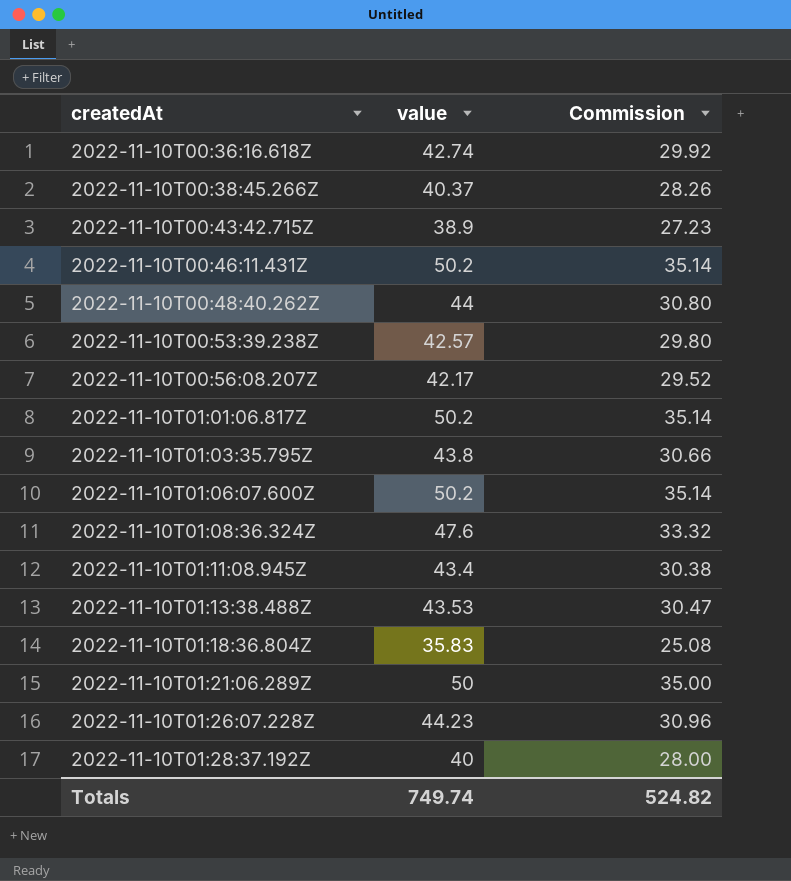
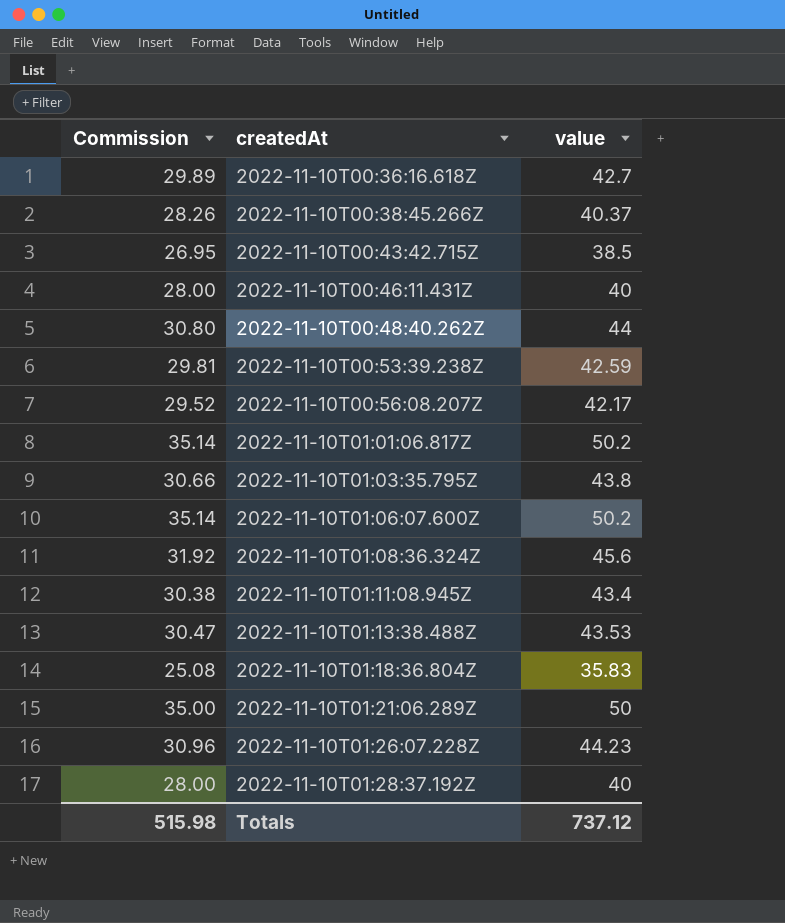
column Commission | position: 3 -> 1
2022-11-10T00:36:16.618Z | Commission: 29.92 -> 29.89
2022-11-10T00:36:16.618Z | value: 42.74 -> 42.7
2022-11-10T00:43:42.715Z | Commission: 27.23 -> 26.95
2022-11-10T00:43:42.715Z | value: 38.9 -> 38.5
2022-11-10T00:46:11.431Z | Commission: 35.14 -> 28.00
2022-11-10T00:46:11.431Z | value: 50.2 -> 40
2022-11-10T00:53:39.238Z | Commission: 29.80 -> 29.81
2022-11-10T00:53:39.238Z | value: 42.57 -> 42.59
2022-11-10T01:08:36.324Z | Commission: 33.32 -> 31.92
2022-11-10T01:08:36.324Z | value: 47.6 -> 45.6
Totals | Commission: 524.82 -> 515.98
Totals | value: 749.74 -> 737.12

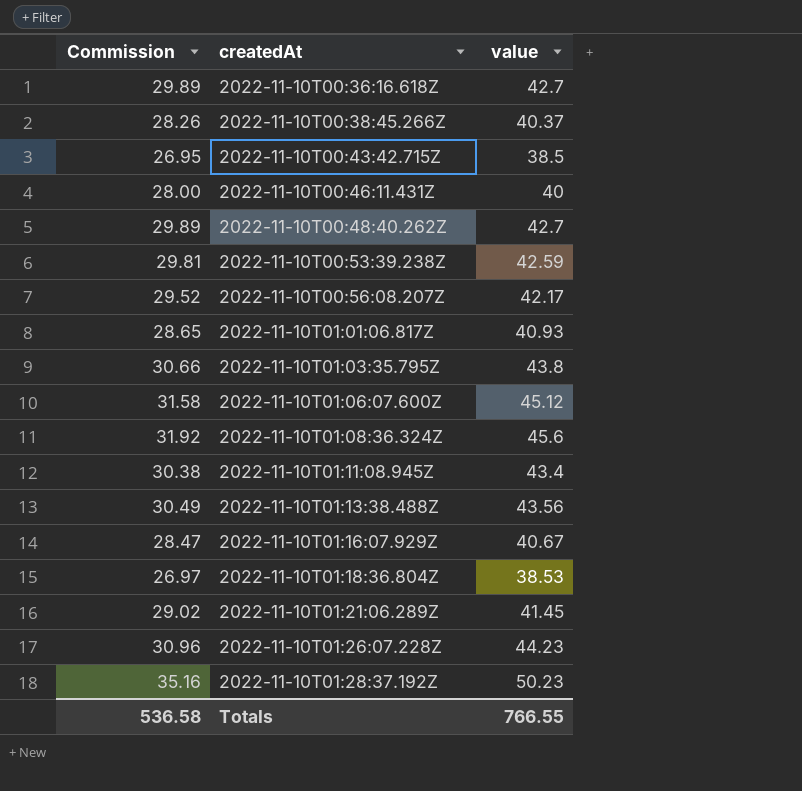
2022-11-10T00:48:40.262Z | Commission: 30.80 -> 29.89
2022-11-10T00:48:40.262Z | value: 44 -> 42.7
2022-11-10T01:01:06.817Z | Commission: 35.14 -> 28.65
2022-11-10T01:01:06.817Z | value: 50.2 -> 40.93
2022-11-10T01:06:07.600Z | Commission: 35.14 -> 31.58
2022-11-10T01:06:07.600Z | value: 50.2 -> 45.12
2022-11-10T01:13:38.488Z | Commission: 30.47 -> 30.49
2022-11-10T01:13:38.488Z | value: 43.53 -> 43.56
row 2022-11-10T01:16:07.929Z: none -> 28.47 | 40.67
2022-11-10T01:18:36.804Z | Commission: 25.08 -> 26.97
2022-11-10T01:18:36.804Z | value: 35.83 -> 38.53
2022-11-10T01:21:06.289Z | Commission: 35.00 -> 29.02
2022-11-10T01:21:06.289Z | value: 50 -> 41.45
2022-11-10T01:28:37.192Z | Commission: 28.00 -> 35.16
2022-11-10T01:28:37.192Z | value: 40 -> 50.23
Totals | Commission: 515.98 -> 536.58
Totals | value: 737.12 -> 766.55

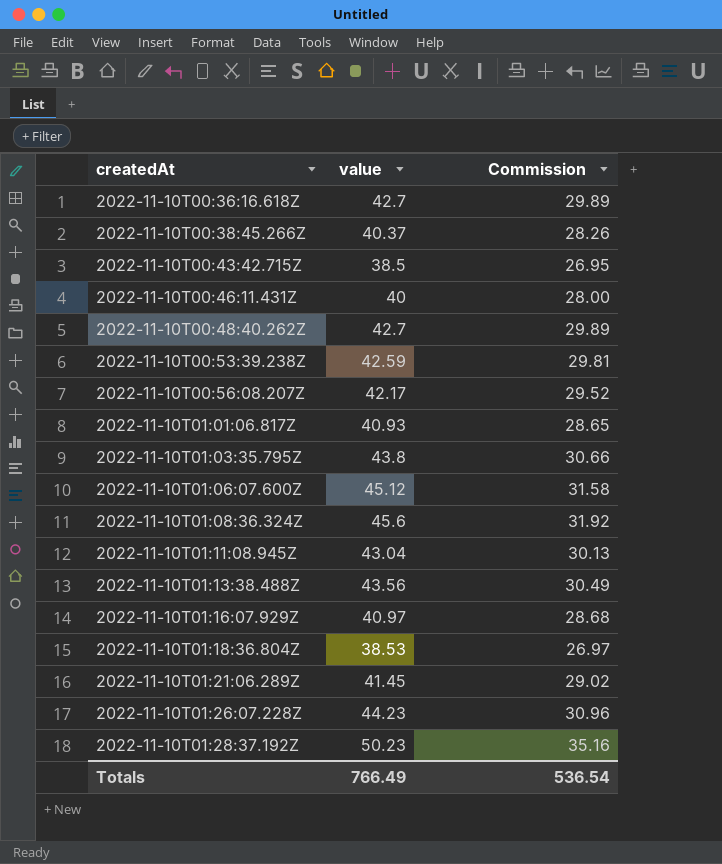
column Commission | position: 1 -> 3
2022-11-10T01:11:08.945Z | value: 43.4 -> 43.04
2022-11-10T01:11:08.945Z | Commission: 30.38 -> 30.13
2022-11-10T01:16:07.929Z | value: 40.67 -> 40.97
2022-11-10T01:16:07.929Z | Commission: 28.47 -> 28.68
Totals | value: 766.55 -> 766.49
Totals | Commission: 536.58 -> 536.54

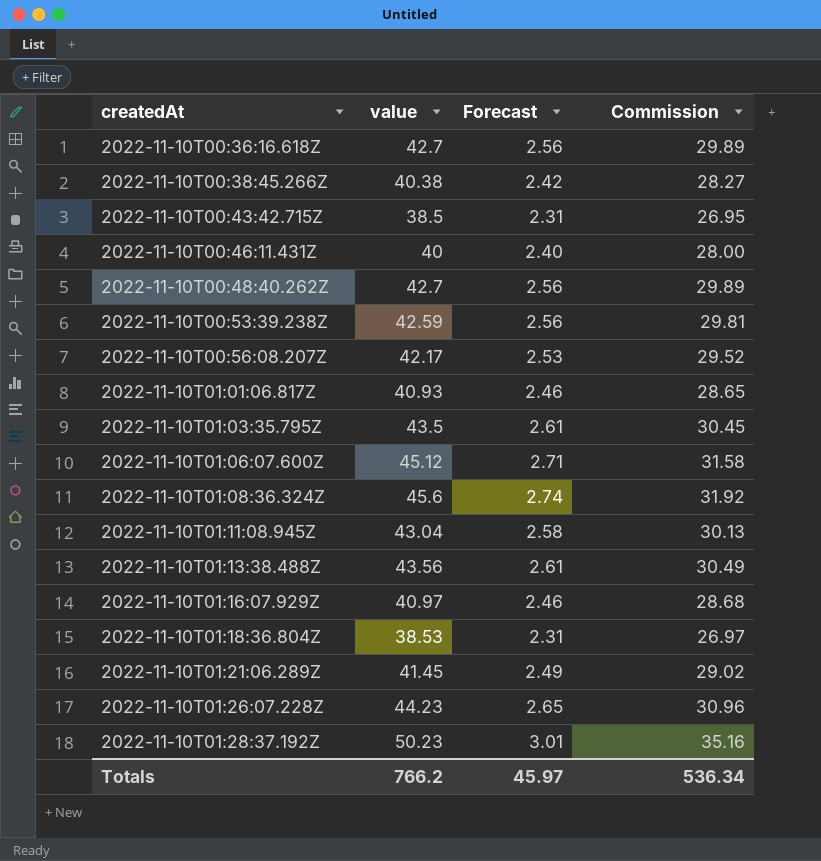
column Forecast | formula: none -> [value] * 0.06
2022-11-10T00:38:45.266Z | value: 40.37 -> 40.38
2022-11-10T00:38:45.266Z | Commission: 28.26 -> 28.27
2022-11-10T01:03:35.795Z | value: 43.8 -> 43.5
2022-11-10T01:03:35.795Z | Commission: 30.66 -> 30.45
Totals | value: 766.49 -> 766.2
Totals | Commission: 536.54 -> 536.34

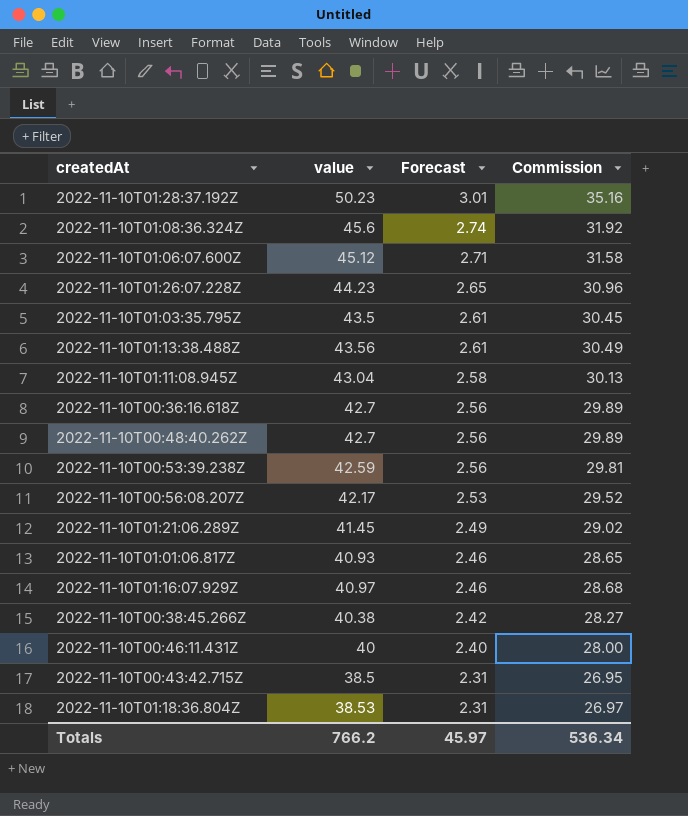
row order: createdAt ascending -> Forecast descending

